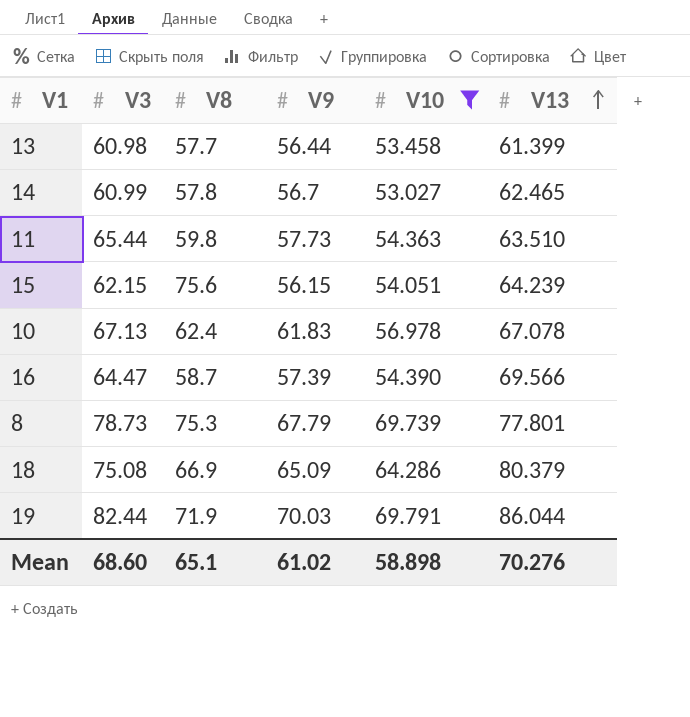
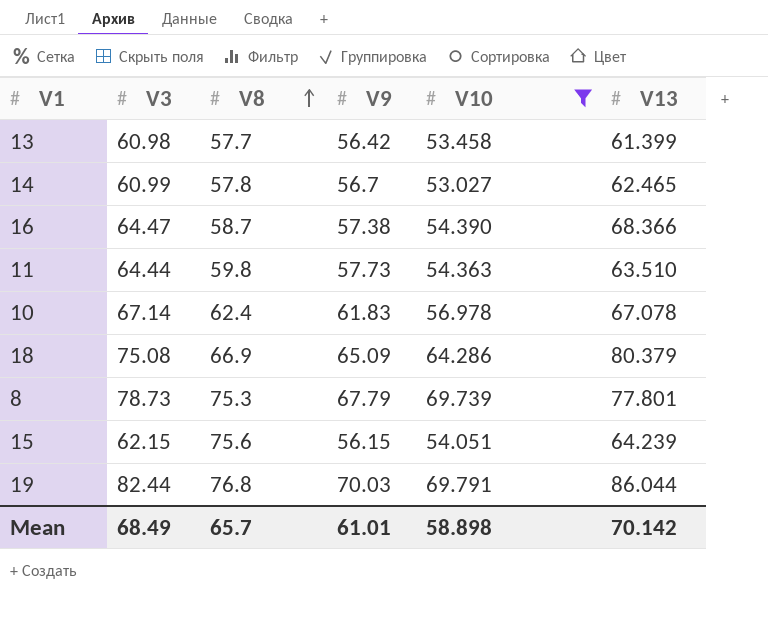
row order: V13 ascending -> V8 ascending
13 | V9: 56.44 -> 56.42
16 | V9: 57.39 -> 57.38
16 | V13: 69.566 -> 68.366
11 | V3: 65.44 -> 64.44
10 | V3: 67.13 -> 67.14
19 | V8: 71.9 -> 76.8
Mean | V3: 68.60 -> 68.49
Mean | V8: 65.1 -> 65.7
Mean | V9: 61.02 -> 61.01
Mean | V13: 70.276 -> 70.142

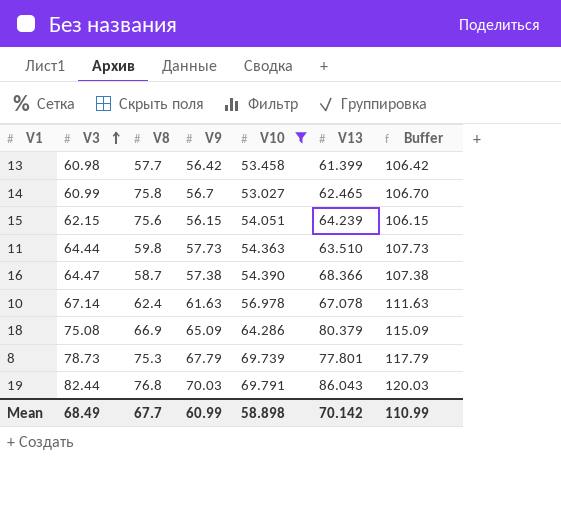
row order: V8 ascending -> V3 ascending
column Buffer | formula: none -> [V9] + 50
14 | V8: 57.8 -> 75.8
10 | V9: 61.83 -> 61.63
19 | V13: 86.044 -> 86.043
Mean | V8: 65.7 -> 67.7
Mean | V9: 61.01 -> 60.99

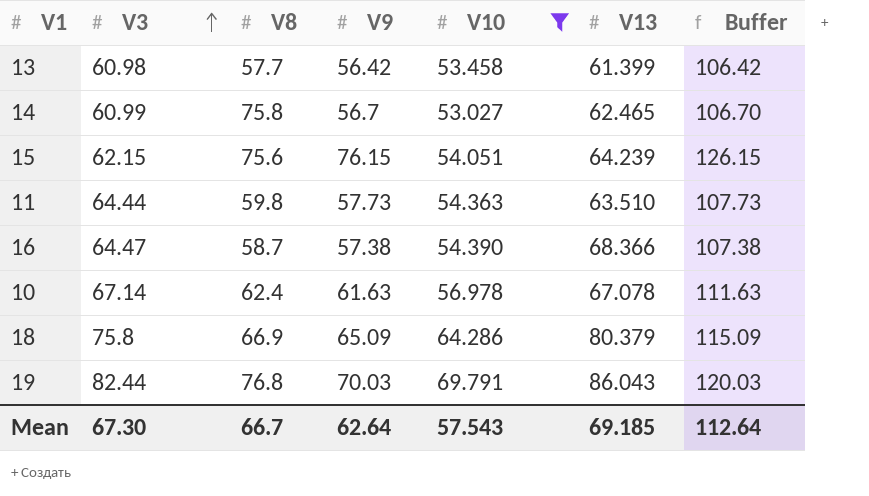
row 8: 78.73 | 75.3 | 67.79 | 69.739 | 77.801 | 117.79 -> none
15 | V9: 56.15 -> 76.15
15 | Buffer: 106.15 -> 126.15
18 | V3: 75.08 -> 75.8
Mean | V3: 68.49 -> 67.30
Mean | V8: 67.7 -> 66.7
Mean | V9: 60.99 -> 62.64
Mean | V10: 58.898 -> 57.543
Mean | V13: 70.142 -> 69.185
Mean | Buffer: 110.99 -> 112.64

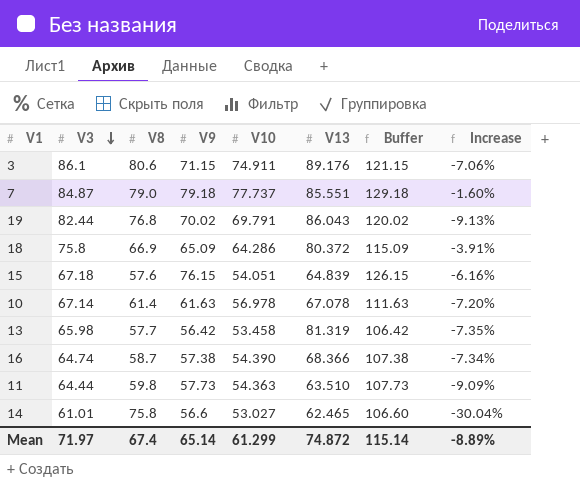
filter: V10 <= 69.791 -> none
row order: V3 ascending -> V3 descending
column Increase | formula: none -> ([V10] - [V8]) / [V8]
19 | V9: 70.03 -> 70.02
19 | Buffer: 120.03 -> 120.02
18 | V13: 80.379 -> 80.372
15 | V3: 62.15 -> 67.18
15 | V8: 75.6 -> 57.6
15 | V13: 64.239 -> 64.839
10 | V8: 62.4 -> 61.4
13 | V3: 60.98 -> 65.98
13 | V13: 61.399 -> 81.319
16 | V3: 64.47 -> 64.74
14 | V3: 60.99 -> 61.01
14 | V9: 56.7 -> 56.6
14 | Buffer: 106.70 -> 106.60
Mean | V3: 67.30 -> 71.97
Mean | V8: 66.7 -> 67.4
Mean | V9: 62.64 -> 65.14
Mean | V10: 57.543 -> 61.299
Mean | V13: 69.185 -> 74.872
Mean | Buffer: 112.64 -> 115.14

